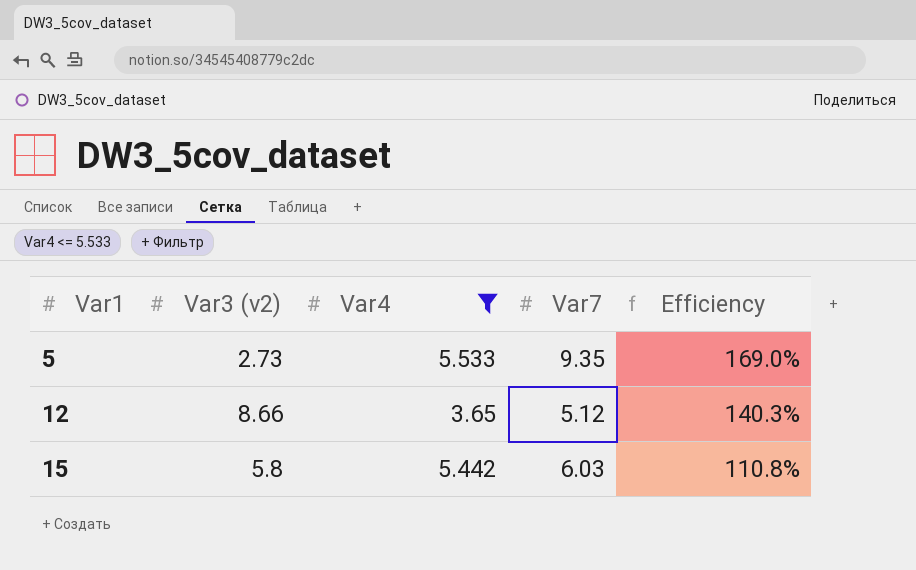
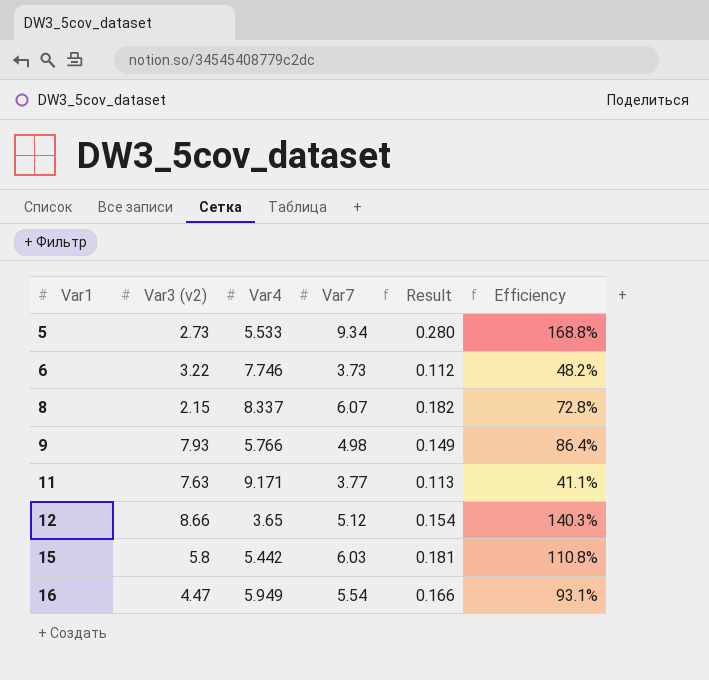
filter: Var4 <= 5.533 -> none
column Result | formula: none -> [Var7] * 0.03
5 | Var7: 9.35 -> 9.34
5 | Efficiency: 169.0% -> 168.8%

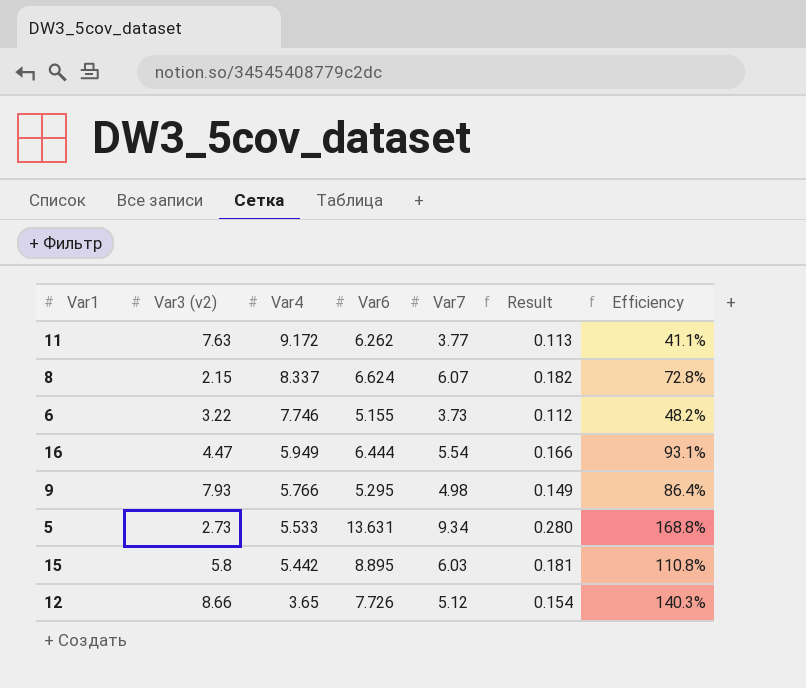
row order: Var1 ascending -> Var4 descending
column Var6 | position: none -> 4
11 | Var4: 9.171 -> 9.172

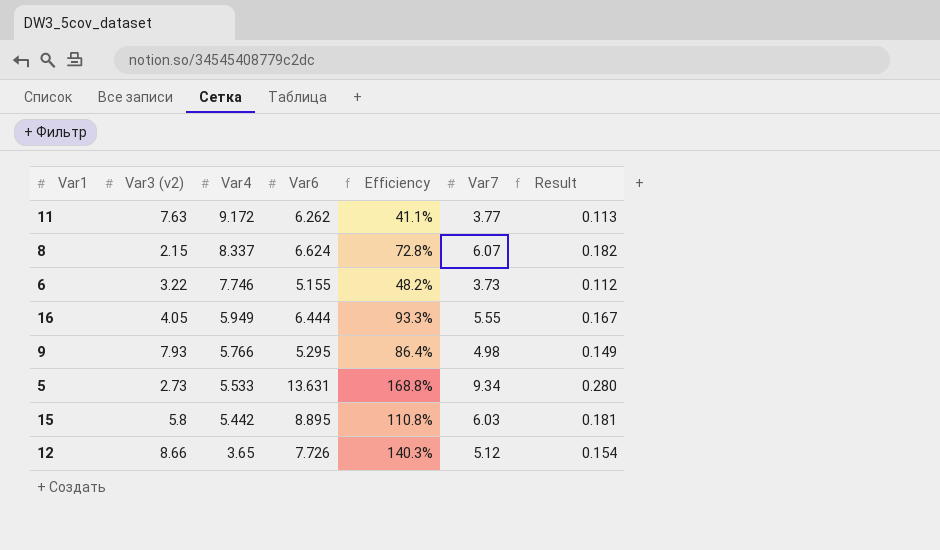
column Efficiency | position: 7 -> 5
16 | Var3 (v2): 4.47 -> 4.05
16 | Efficiency: 93.1% -> 93.3%
16 | Var7: 5.54 -> 5.55
16 | Result: 0.166 -> 0.167

